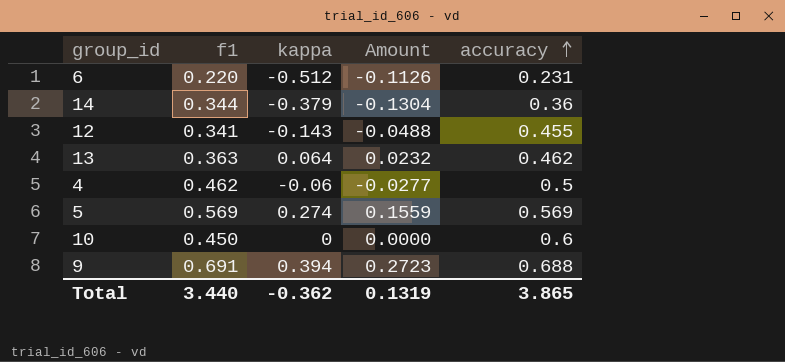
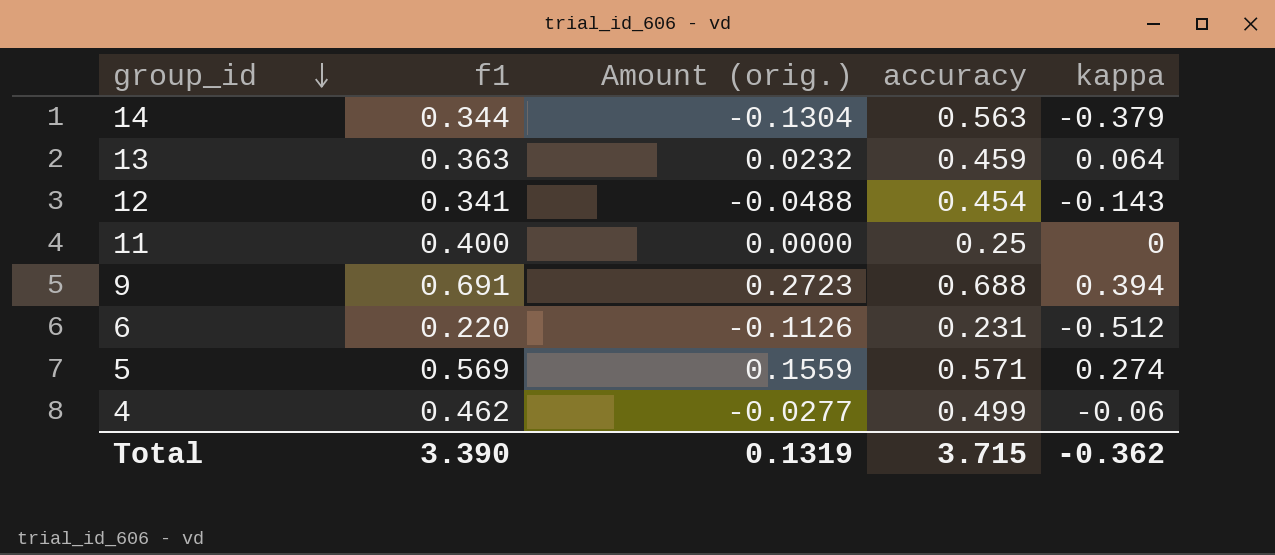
row order: accuracy ascending -> group_id descending
column name: Amount -> Amount (orig.)
column kappa | position: 3 -> 5
row 10: 0.450 | 0 | 0.0000 | 0.6 -> none
14 | accuracy: 0.36 -> 0.563
13 | accuracy: 0.462 -> 0.459
12 | accuracy: 0.455 -> 0.454
row 11: none -> 0.400 | 0.0000 | 0.25 | 0
5 | accuracy: 0.569 -> 0.571
4 | accuracy: 0.5 -> 0.499
Total | f1: 3.440 -> 3.390
Total | accuracy: 3.865 -> 3.715

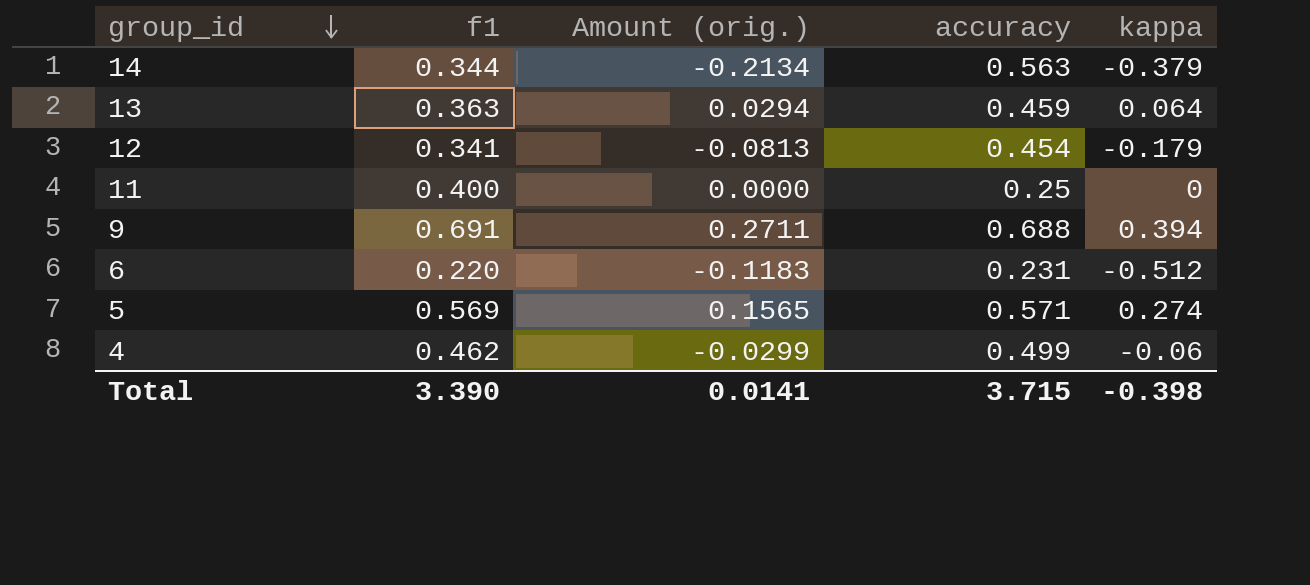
column Amount (orig.) | formula: [f1] * [kappa] -> [accuracy] * [kappa]
12 | kappa: -0.143 -> -0.179
Total | Amount (orig.): 0.1319 -> 0.0141
Total | kappa: -0.362 -> -0.398

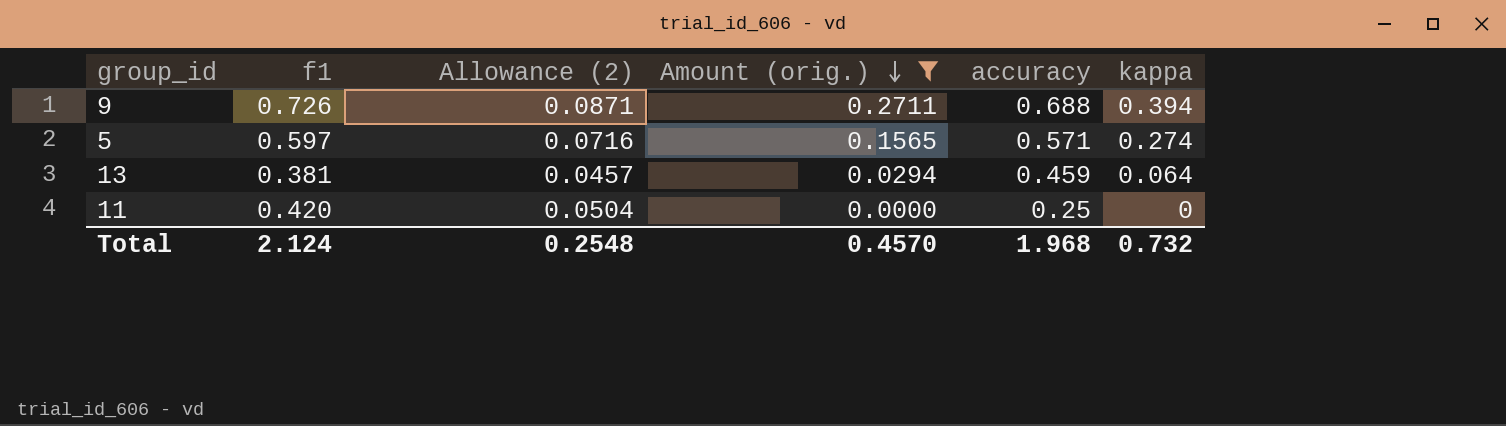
filter: none -> Amount (orig.) >= 0.0000
row order: group_id descending -> Amount (orig.) descending
column Allowance (2) | formula: none -> [f1] * 0.12
9 | f1: 0.691 -> 0.726
5 | f1: 0.569 -> 0.597
13 | f1: 0.363 -> 0.381
11 | f1: 0.400 -> 0.420
Total | f1: 3.390 -> 2.124
Total | Amount (orig.): 0.0141 -> 0.4570
Total | accuracy: 3.715 -> 1.968
Total | kappa: -0.398 -> 0.732

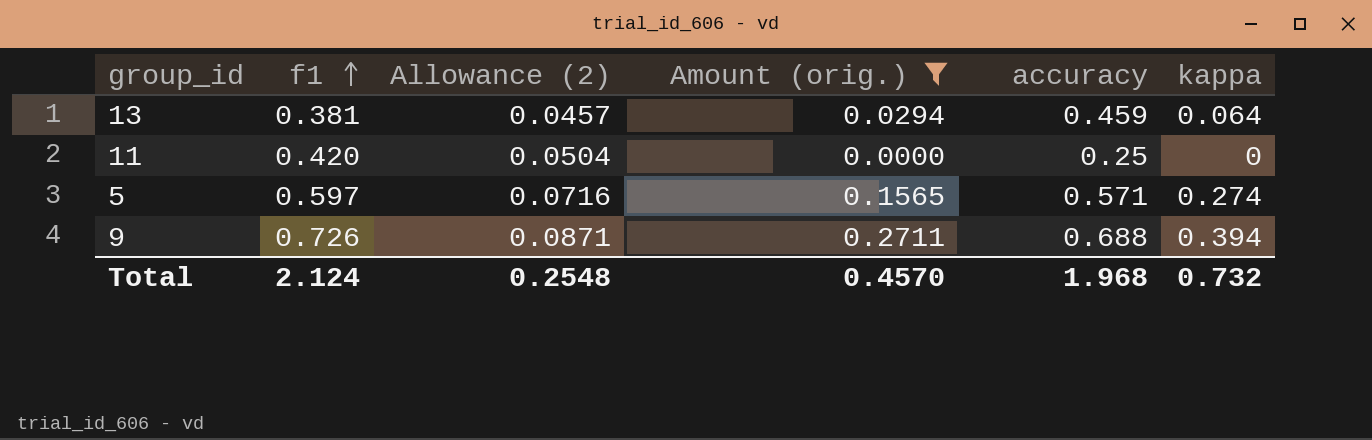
row order: Amount (orig.) descending -> f1 ascending

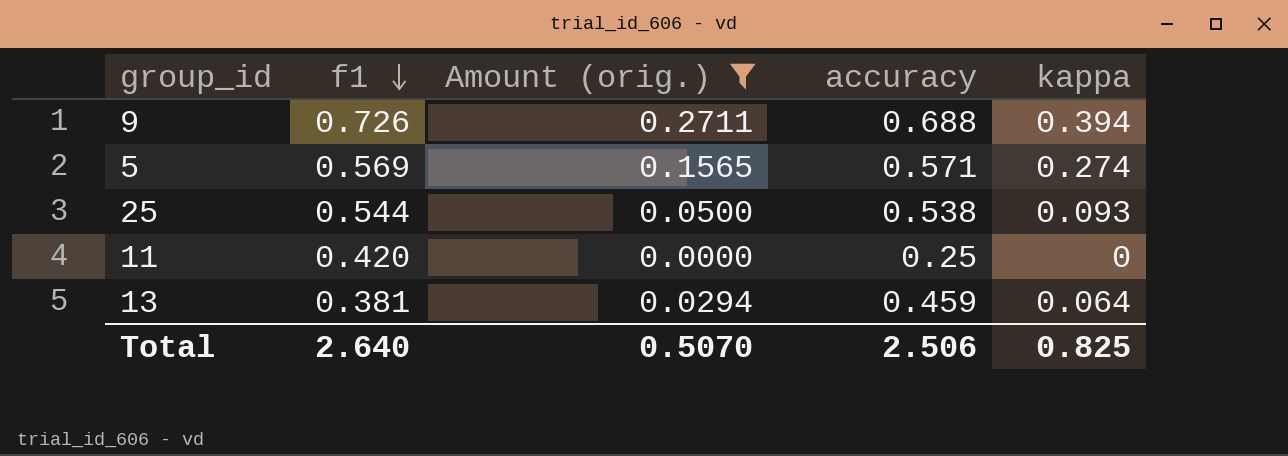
row order: f1 ascending -> f1 descending
column Allowance (2) | formula: [f1] * 0.12 -> none
5 | f1: 0.597 -> 0.569
row 25: none -> 0.544 | 0.0500 | 0.538 | 0.093
Total | f1: 2.124 -> 2.640
Total | Amount (orig.): 0.4570 -> 0.5070
Total | accuracy: 1.968 -> 2.506
Total | kappa: 0.732 -> 0.825

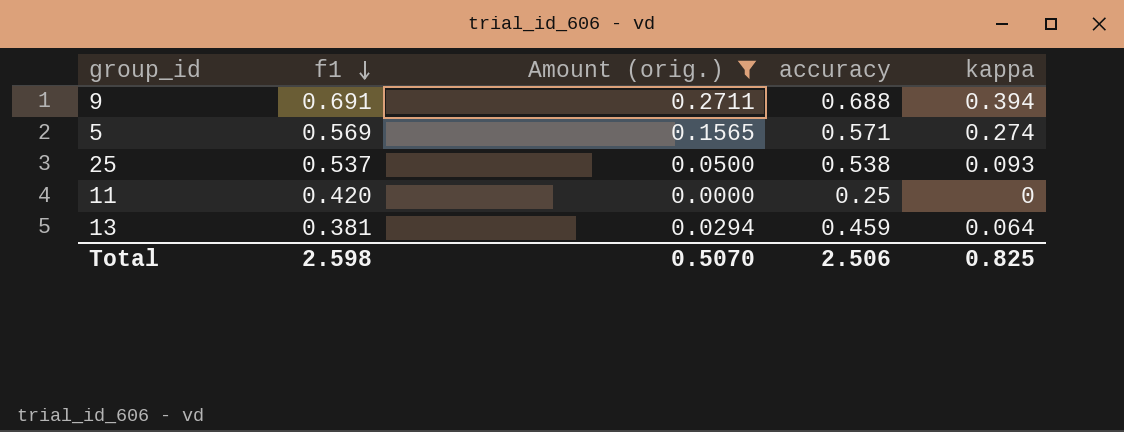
9 | f1: 0.726 -> 0.691
25 | f1: 0.544 -> 0.537
Total | f1: 2.640 -> 2.598

